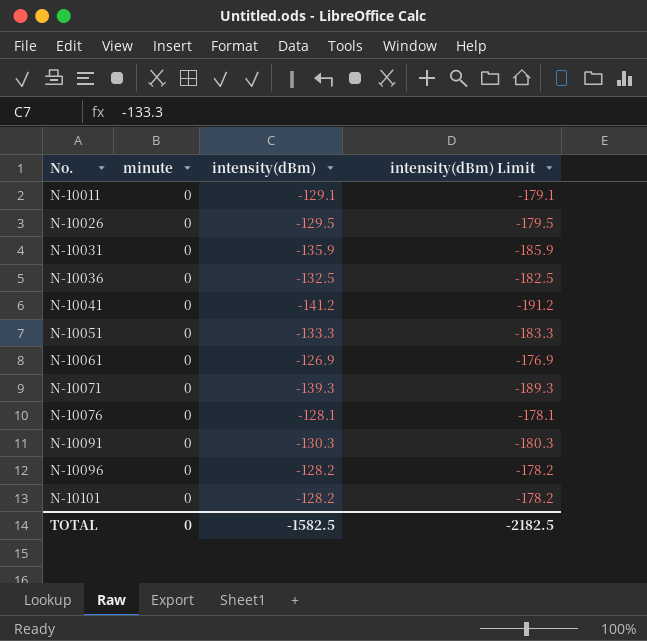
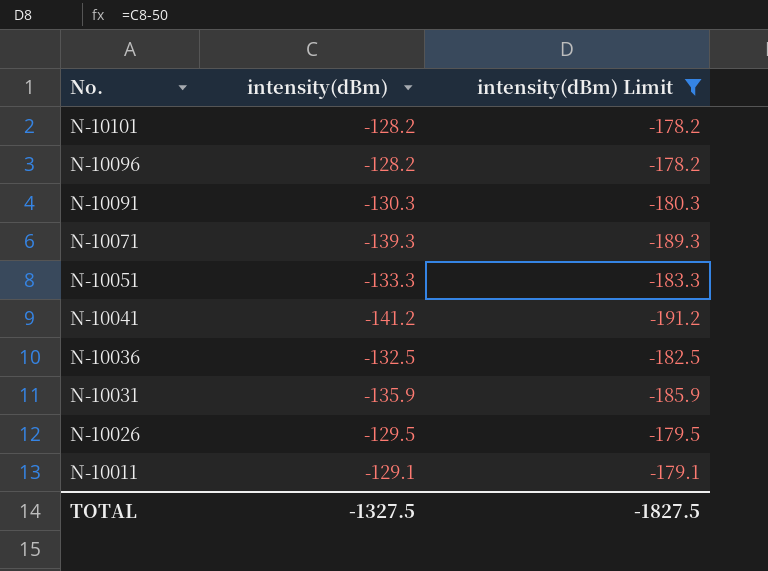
filter: none -> intensity(dBm) Limit <= -178.2
row order: No. ascending -> No. descending
column minute | position: 2 -> none
TOTAL | intensity(dBm): -1582.5 -> -1327.5
TOTAL | intensity(dBm) Limit: -2182.5 -> -1827.5

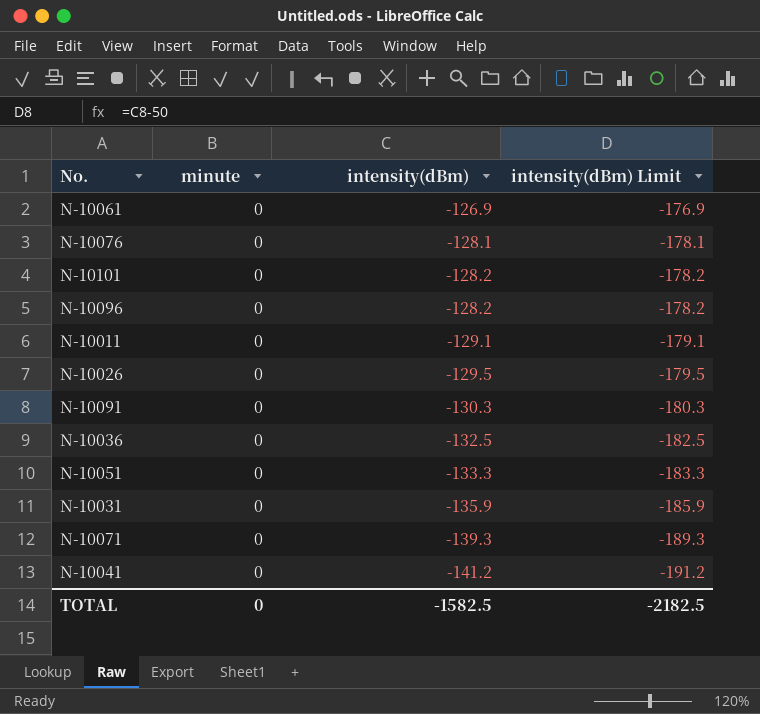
filter: intensity(dBm) Limit <= -178.2 -> none
row order: No. descending -> intensity(dBm) descending
column minute | position: none -> 2
TOTAL | intensity(dBm): -1327.5 -> -1582.5
TOTAL | intensity(dBm) Limit: -1827.5 -> -2182.5

